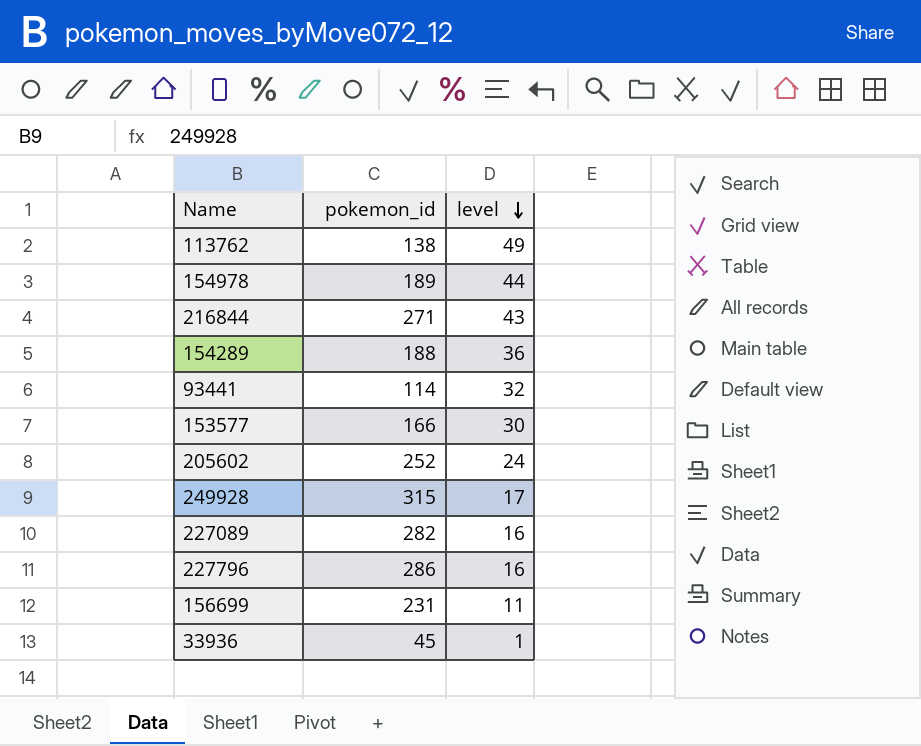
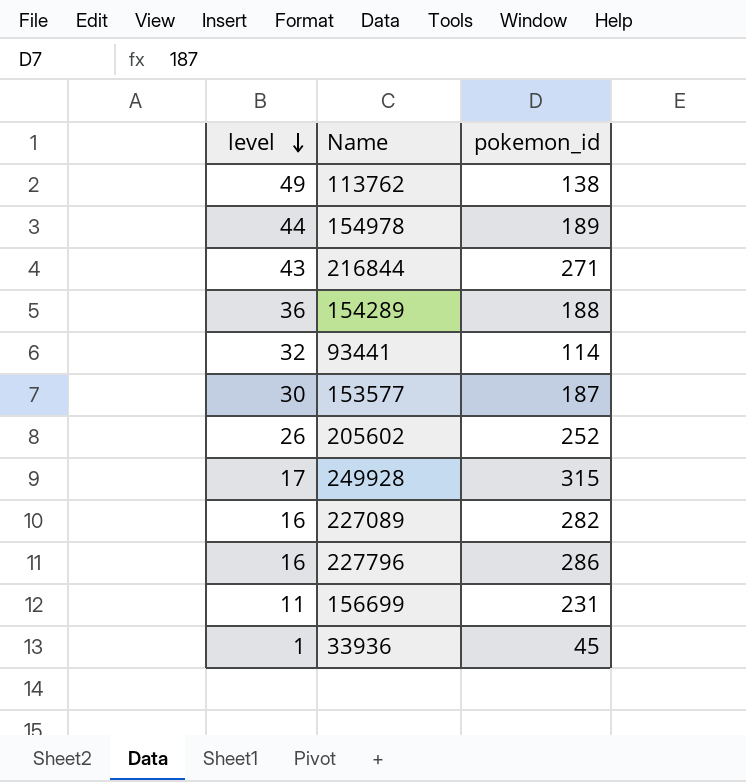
column level | position: 3 -> 1
153577 | pokemon_id: 166 -> 187
205602 | level: 24 -> 26

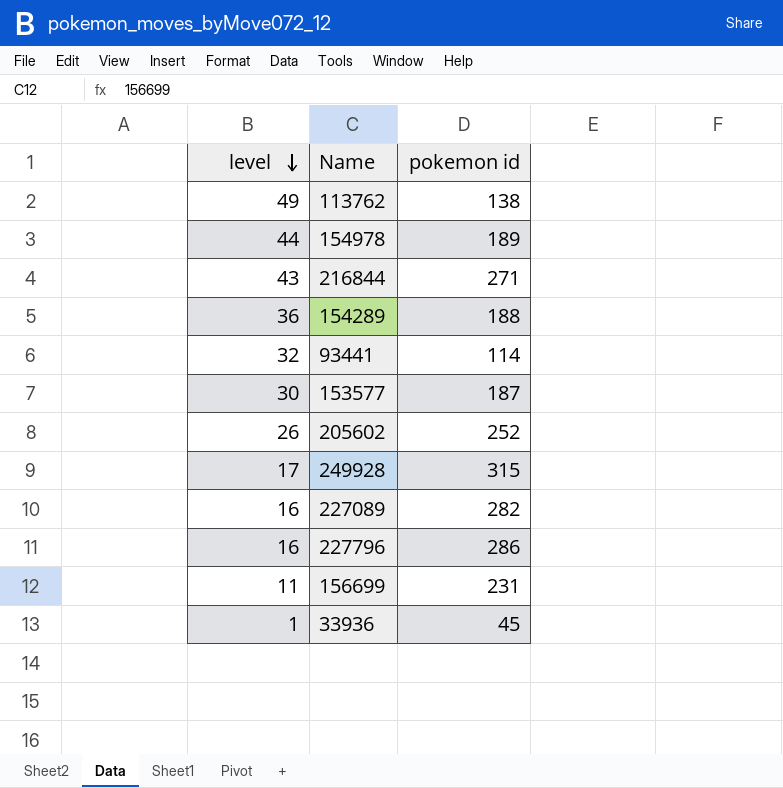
column name: pokemon_id -> pokemon id

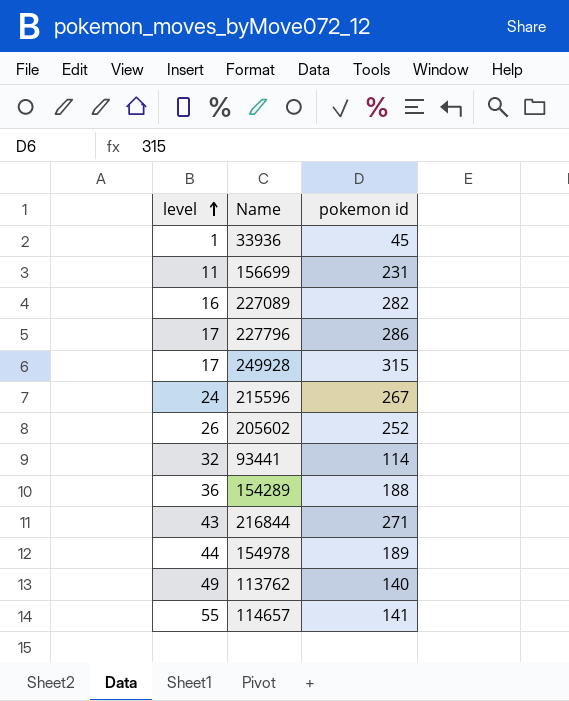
row order: level descending -> level ascending
row 153577: 30 | 187 -> none
227796 | level: 16 -> 17
row 215596: none -> 24 | 267
113762 | pokemon id: 138 -> 140
row 114657: none -> 55 | 141

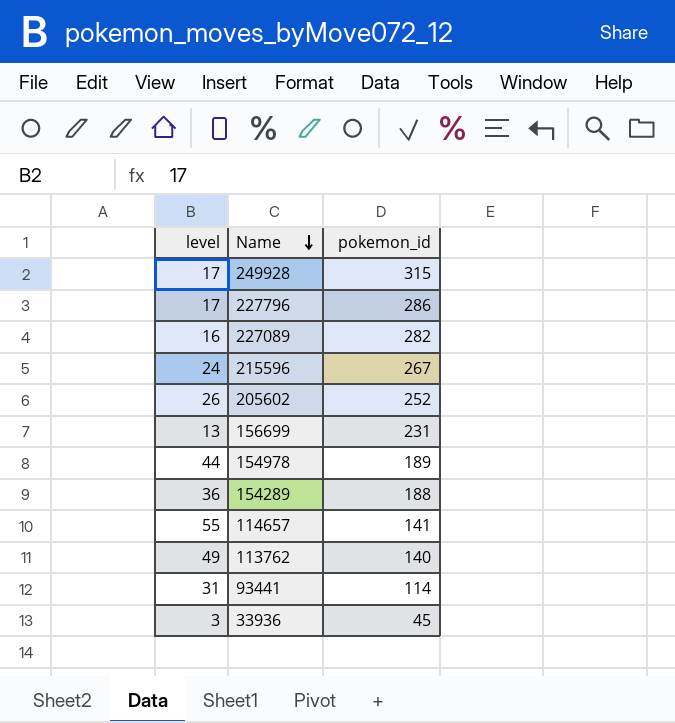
row order: level ascending -> Name descending
column name: pokemon id -> pokemon_id
row 216844: 43 | 271 -> none
156699 | level: 11 -> 13
93441 | level: 32 -> 31
33936 | level: 1 -> 3

